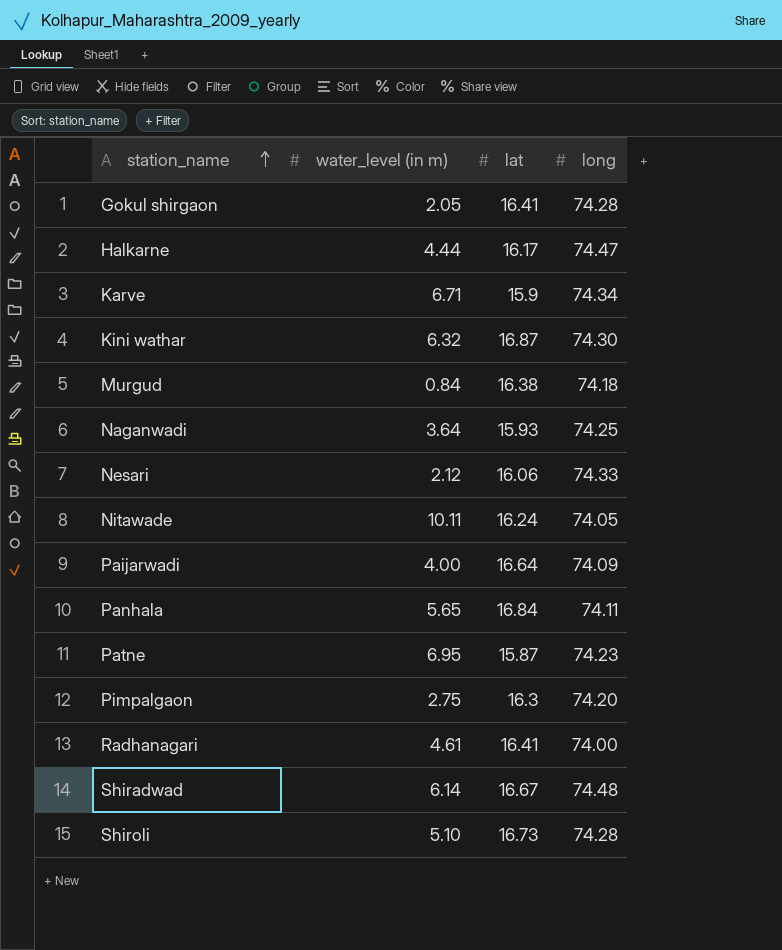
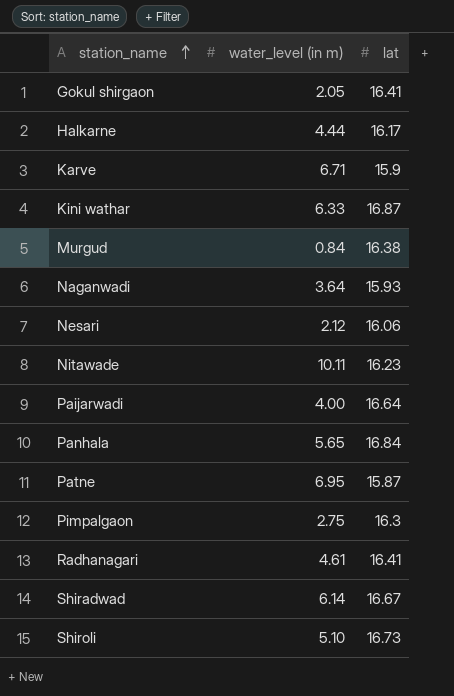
column long | position: 4 -> none
Kini wathar | water_level (in m): 6.32 -> 6.33
Nitawade | lat: 16.24 -> 16.23

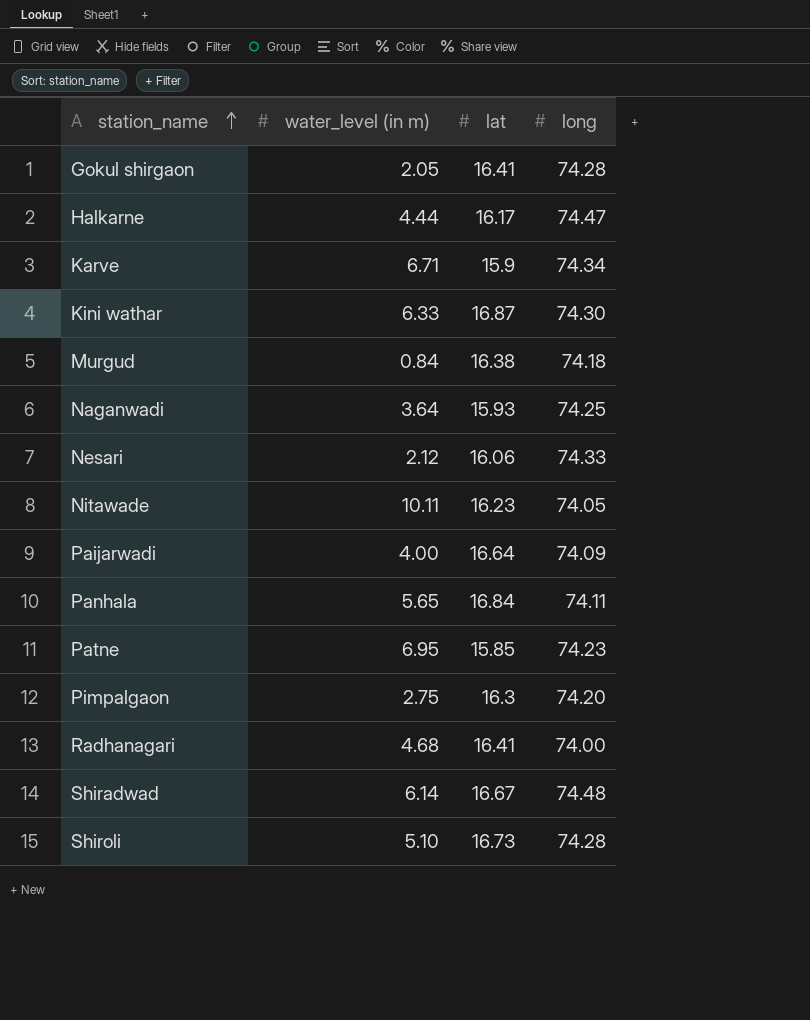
column long | position: none -> 4
Patne | lat: 15.87 -> 15.85
Radhanagari | water_level (in m): 4.61 -> 4.68

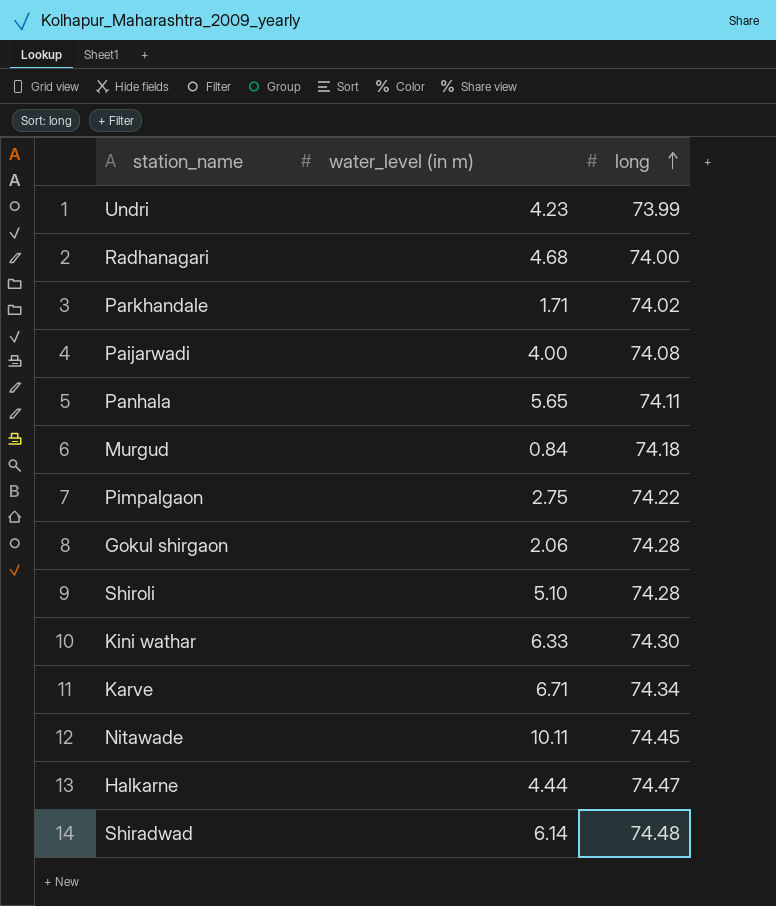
row order: station_name ascending -> long ascending
column lat | position: 3 -> none
row Naganwadi: 3.64 | 15.93 | 74.25 -> none
row Nesari: 2.12 | 16.06 | 74.33 -> none
row Patne: 6.95 | 15.85 | 74.23 -> none
row Undri: none -> 4.23 | 73.99
row Parkhandale: none -> 1.71 | 74.02
Paijarwadi | long: 74.09 -> 74.08
Pimpalgaon | long: 74.20 -> 74.22
Gokul shirgaon | water_level (in m): 2.05 -> 2.06
Nitawade | long: 74.05 -> 74.45

